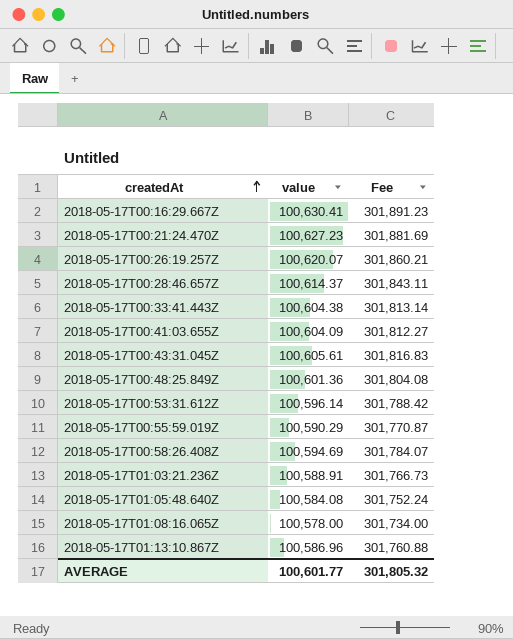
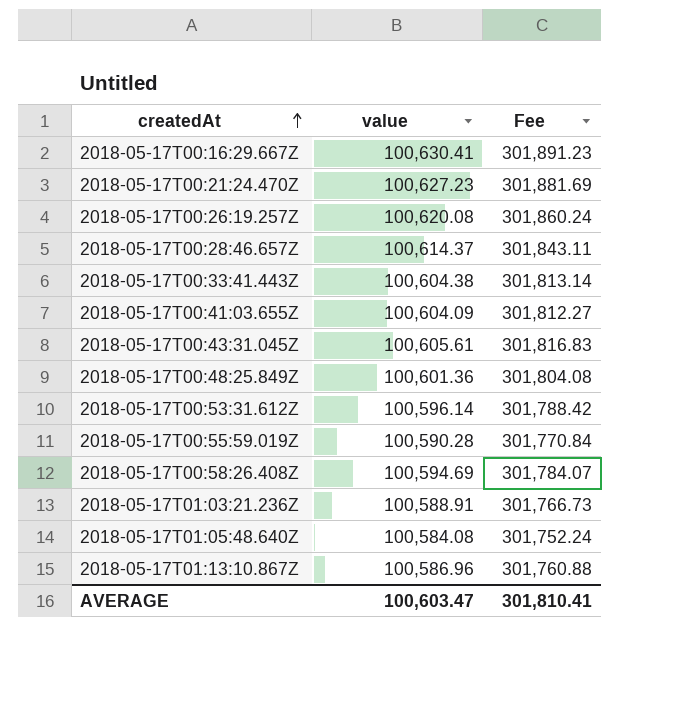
row 2018-05-17T01:08:16.065Z: 100,578.00 | 301,734.00 -> none
2018-05-17T00:26:19.257Z | value: 100,620.07 -> 100,620.08
2018-05-17T00:26:19.257Z | Fee: 301,860.21 -> 301,860.24
2018-05-17T00:55:59.019Z | value: 100,590.29 -> 100,590.28
2018-05-17T00:55:59.019Z | Fee: 301,770.87 -> 301,770.84
AVERAGE | value: 100,601.77 -> 100,603.47
AVERAGE | Fee: 301,805.32 -> 301,810.41

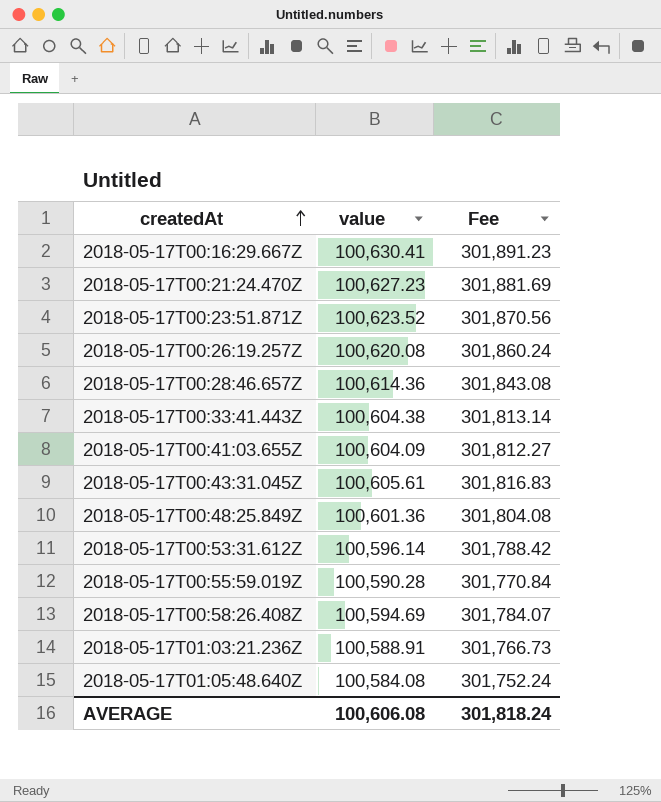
row 2018-05-17T01:13:10.867Z: 100,586.96 | 301,760.88 -> none
row 2018-05-17T00:23:51.871Z: none -> 100,623.52 | 301,870.56
2018-05-17T00:28:46.657Z | value: 100,614.37 -> 100,614.36
2018-05-17T00:28:46.657Z | Fee: 301,843.11 -> 301,843.08
AVERAGE | value: 100,603.47 -> 100,606.08
AVERAGE | Fee: 301,810.41 -> 301,818.24

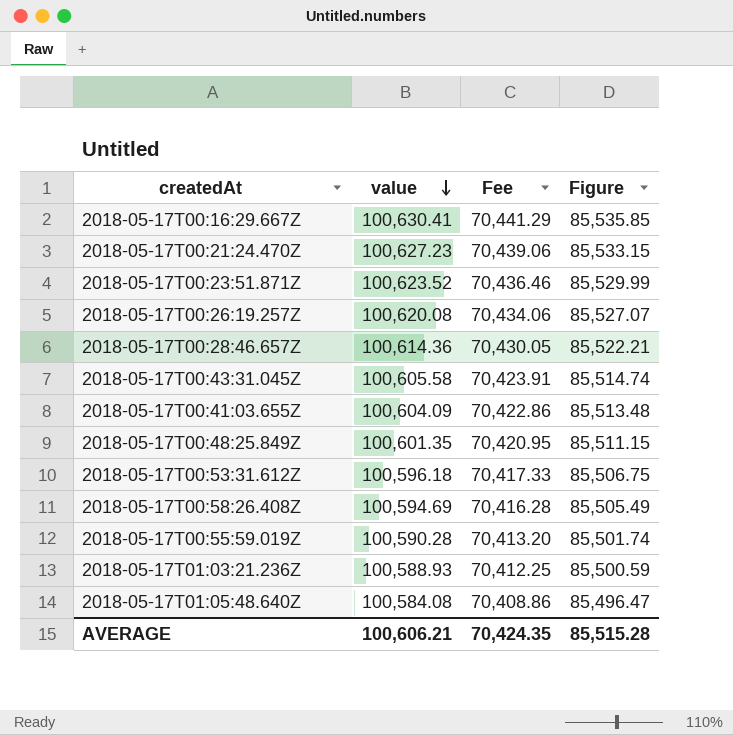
row order: createdAt ascending -> value descending
column Fee | formula: [value] * 3 -> [value] * 0.7
column Figure | formula: none -> [value] * 0.85
row 2018-05-17T00:33:41.443Z: 100,604.38 | 301,813.14 -> none
2018-05-17T00:43:31.045Z | value: 100,605.61 -> 100,605.58
2018-05-17T00:48:25.849Z | value: 100,601.36 -> 100,601.35
2018-05-17T00:53:31.612Z | value: 100,596.14 -> 100,596.18
2018-05-17T01:03:21.236Z | value: 100,588.91 -> 100,588.93
AVERAGE | value: 100,606.08 -> 100,606.21
AVERAGE | Fee: 301,818.24 -> 70,424.35

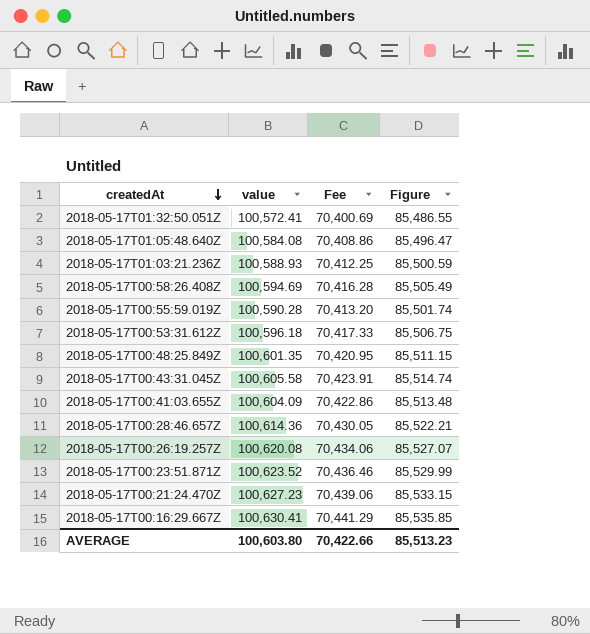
row order: value descending -> createdAt descending
row 2018-05-17T01:32:50.051Z: none -> 100,572.41 | 70,400.69 | 85,486.55
AVERAGE | value: 100,606.21 -> 100,603.80
AVERAGE | Fee: 70,424.35 -> 70,422.66
AVERAGE | Figure: 85,515.28 -> 85,513.23

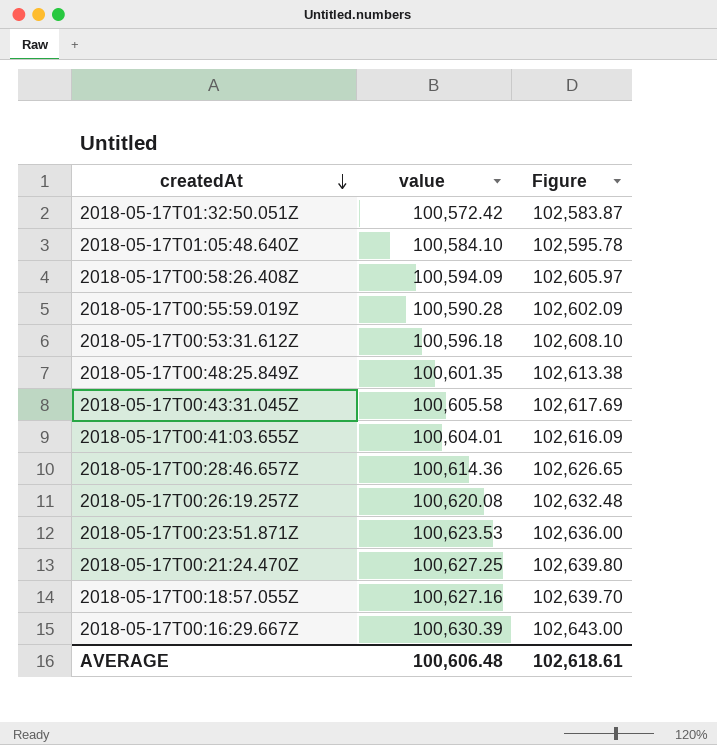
column Fee | formula: [value] * 0.7 -> none
column Figure | formula: [value] * 0.85 -> [value] * 1.02
row 2018-05-17T01:03:21.236Z: 100,588.93 | 70,412.25 | 85,500.59 -> none
2018-05-17T01:32:50.051Z | value: 100,572.41 -> 100,572.42
2018-05-17T01:05:48.640Z | value: 100,584.08 -> 100,584.10
2018-05-17T00:58:26.408Z | value: 100,594.69 -> 100,594.09
2018-05-17T00:41:03.655Z | value: 100,604.09 -> 100,604.01
2018-05-17T00:23:51.871Z | value: 100,623.52 -> 100,623.53
2018-05-17T00:21:24.470Z | value: 100,627.23 -> 100,627.25
row 2018-05-17T00:18:57.055Z: none -> 100,627.16 | 102,639.70
2018-05-17T00:16:29.667Z | value: 100,630.41 -> 100,630.39
AVERAGE | value: 100,603.80 -> 100,606.48
AVERAGE | Figure: 85,513.23 -> 102,618.61

